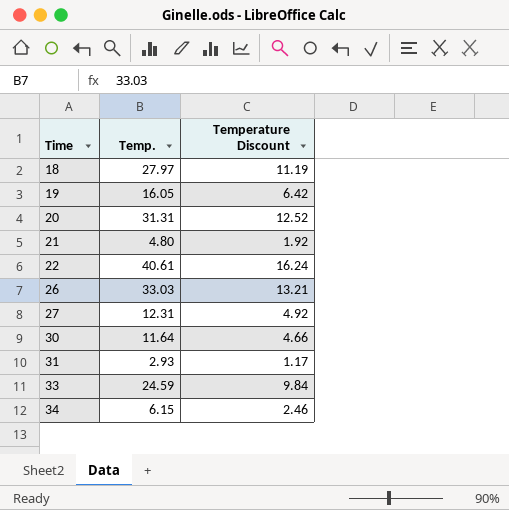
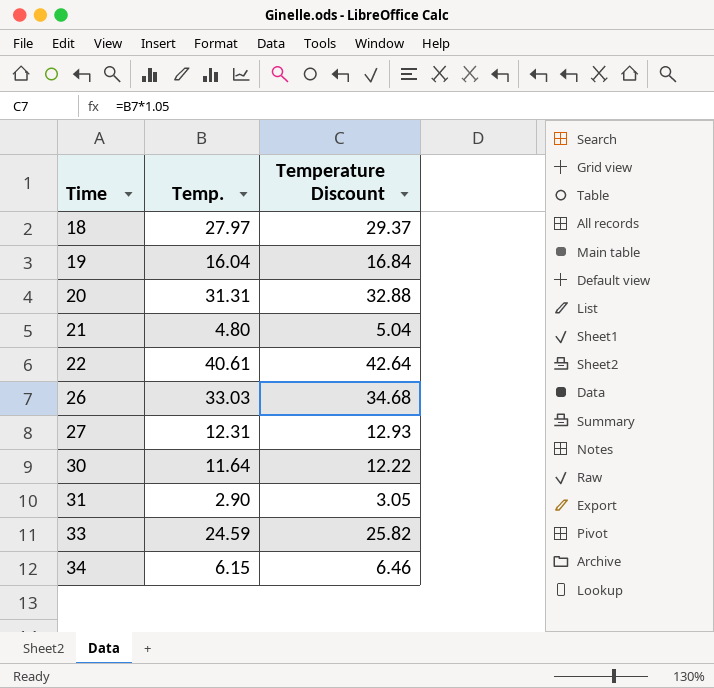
column Temperature Discount | formula: [Temp.] * 0.4 -> [Temp.] * 1.05
19 | Temp.: 16.05 -> 16.04
31 | Temp.: 2.93 -> 2.90

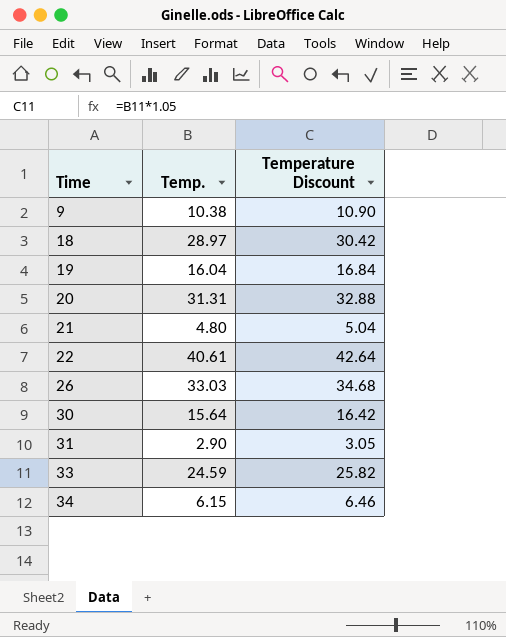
row 27: 12.31 | 12.93 -> none
row 9: none -> 10.38 | 10.90
18 | Temp.: 27.97 -> 28.97
18 | Temperature Discount: 29.37 -> 30.42
30 | Temp.: 11.64 -> 15.64
30 | Temperature Discount: 12.22 -> 16.42

